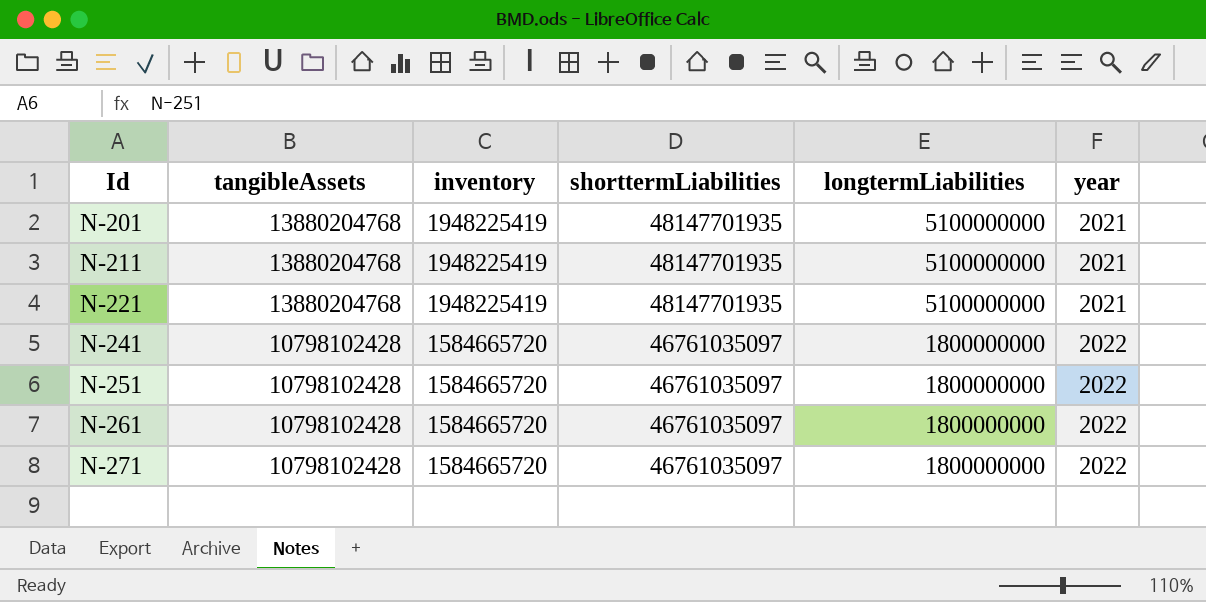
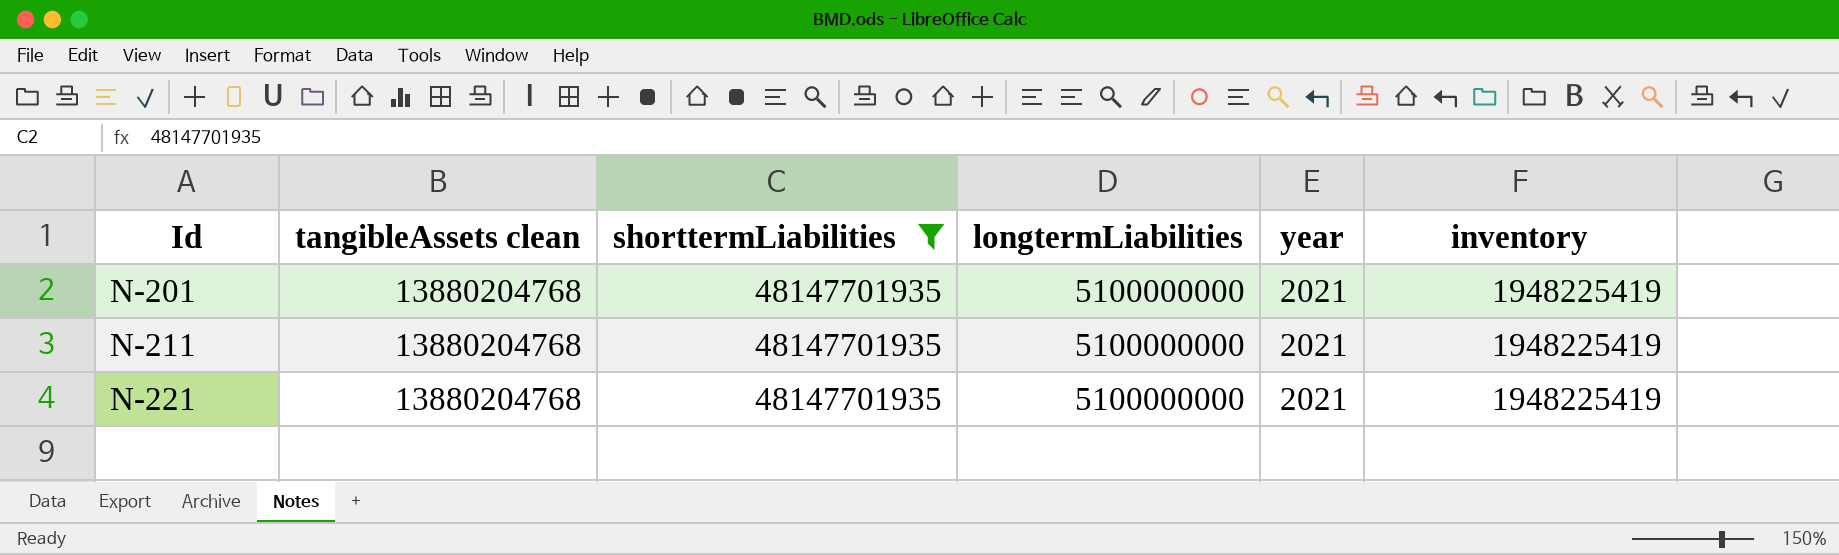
filter: none -> shorttermLiabilities = 48147701935
column name: tangibleAssets -> tangibleAssets clean
column inventory | position: 3 -> 6

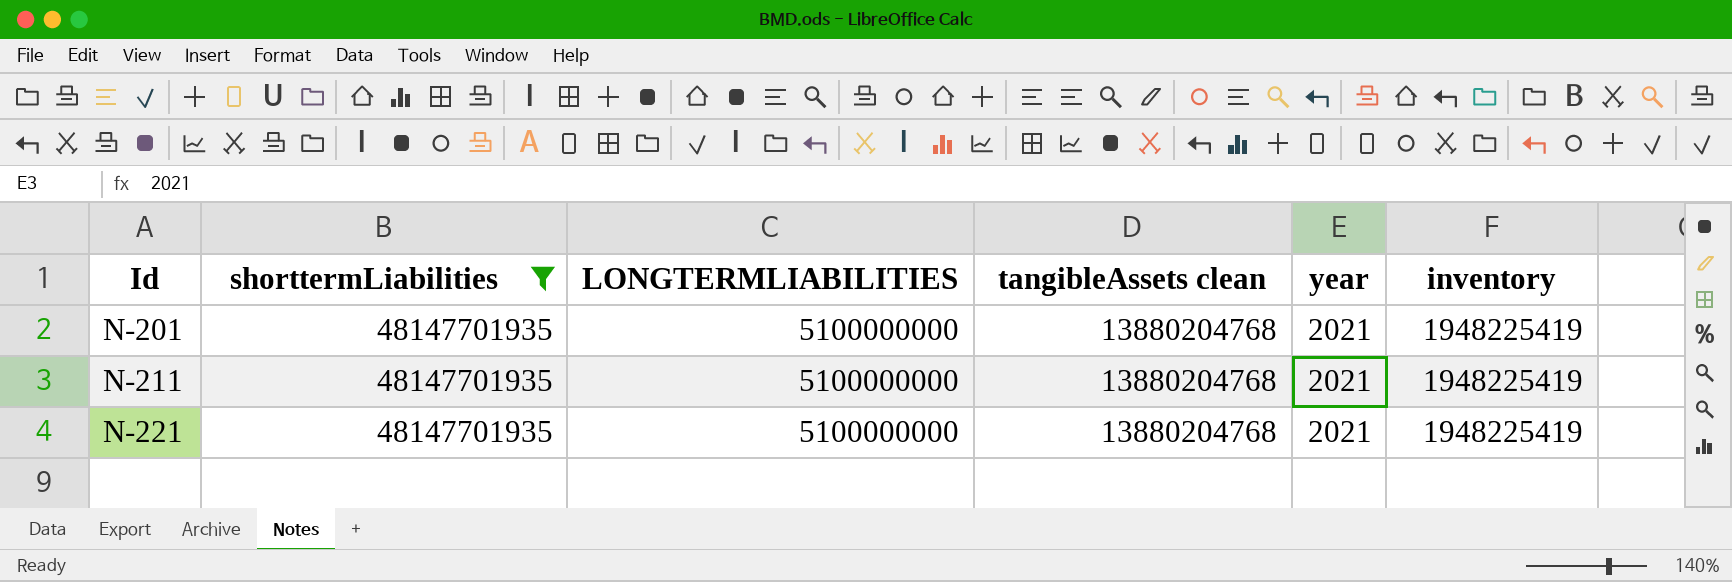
column name: longtermLiabilities -> LONGTERMLIABILITIES
column tangibleAssets clean | position: 2 -> 4

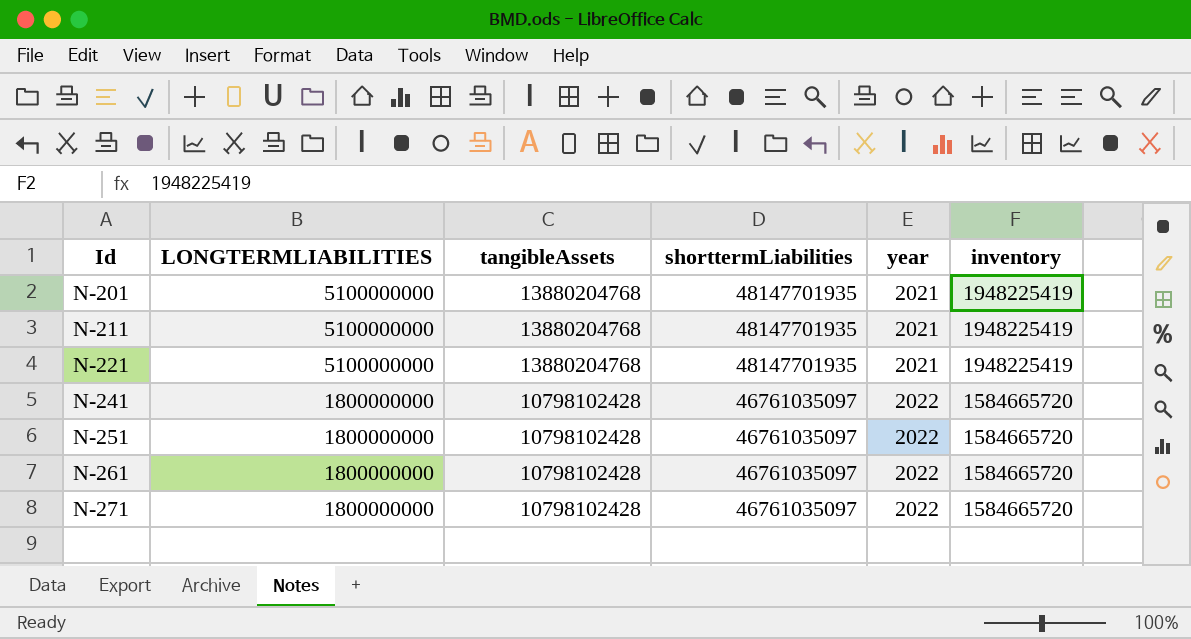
filter: shorttermLiabilities = 48147701935 -> none
column name: tangibleAssets clean -> tangibleAssets
column shorttermLiabilities | position: 2 -> 4

